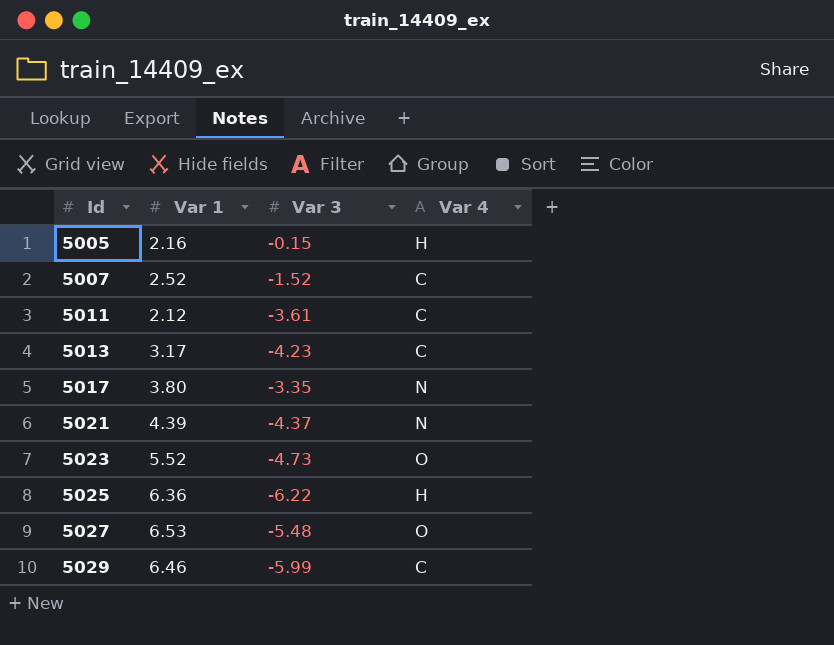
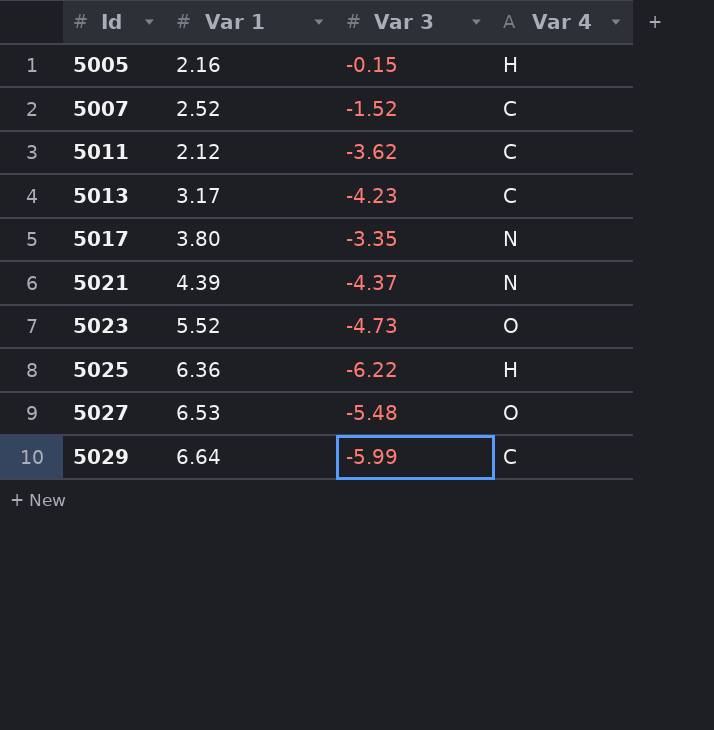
5011 | Var 3: -3.61 -> -3.62
5029 | Var 1: 6.46 -> 6.64

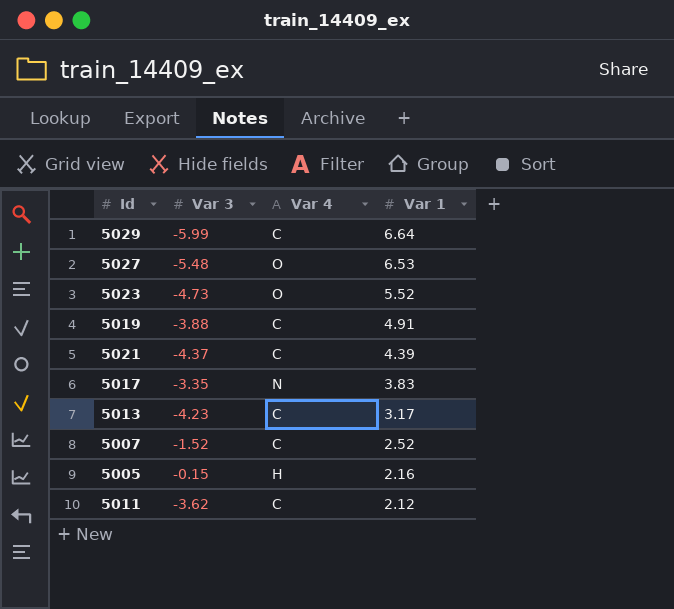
row order: Id ascending -> Var 1 descending
column Var 1 | position: 2 -> 4
row 5025: 6.36 | -6.22 | H -> none
row 5019: none -> -3.88 | C | 4.91
5021 | Var 4: N -> C
5017 | Var 1: 3.80 -> 3.83

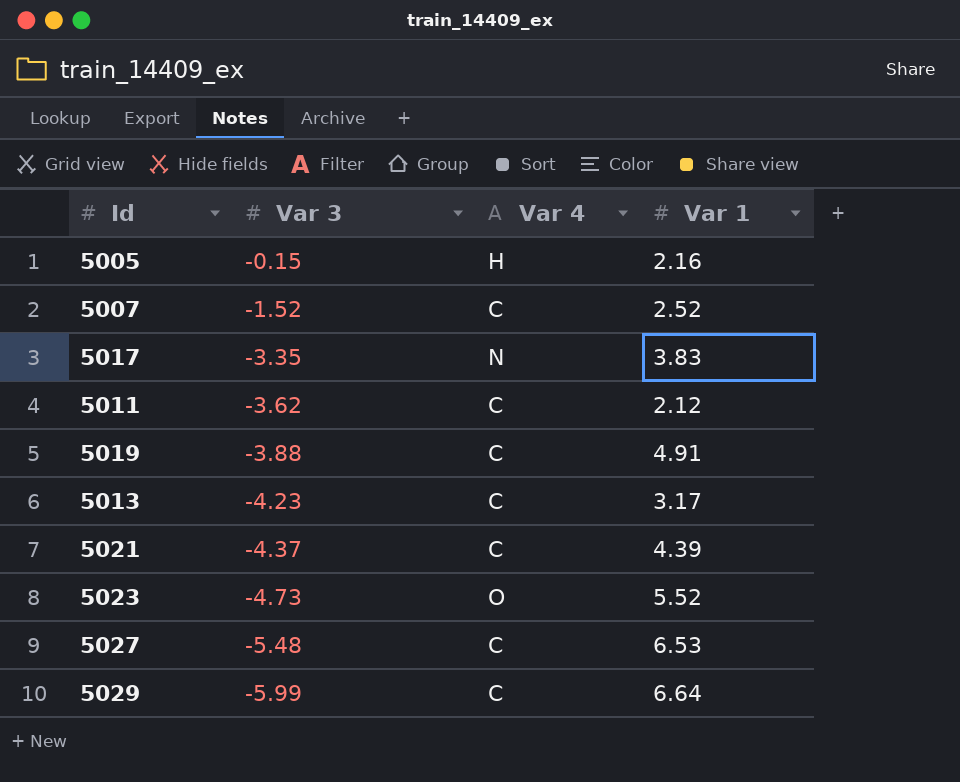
row order: Var 1 descending -> Var 3 descending
5027 | Var 4: O -> C

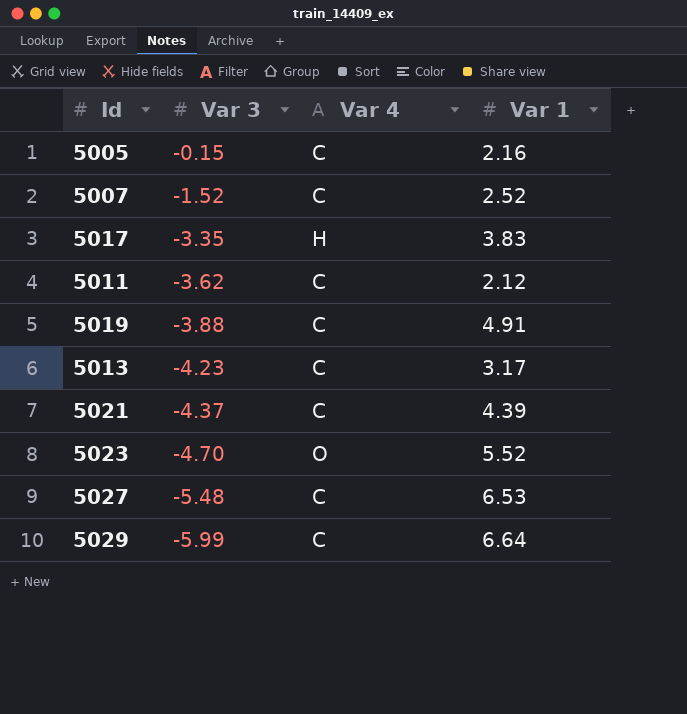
5005 | Var 4: H -> C
5017 | Var 4: N -> H
5023 | Var 3: -4.73 -> -4.70

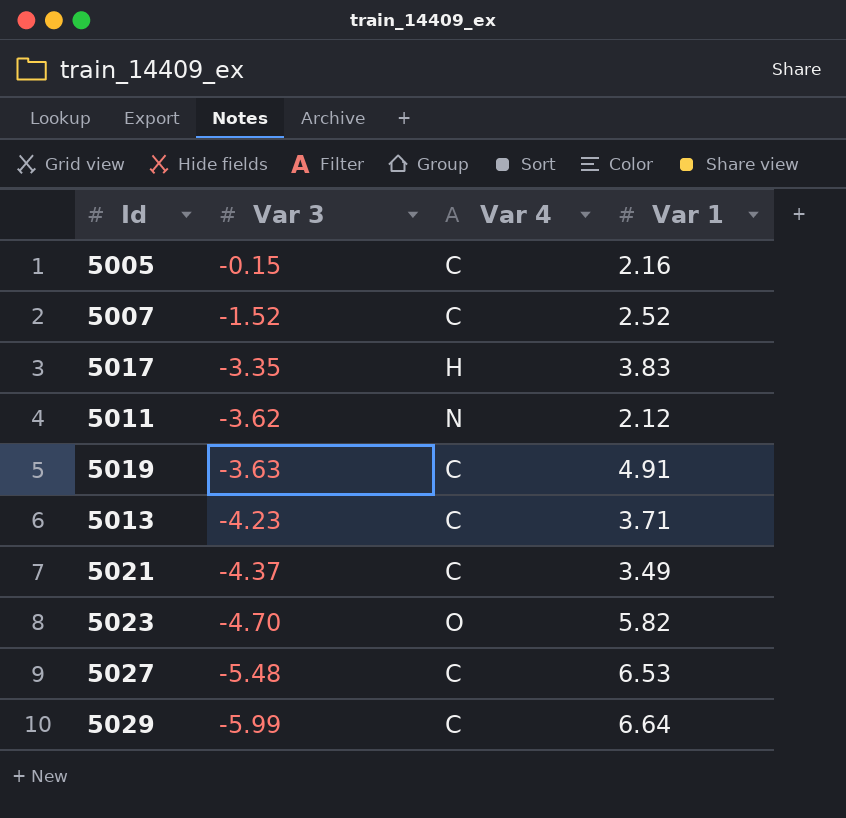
5011 | Var 4: C -> N
5019 | Var 3: -3.88 -> -3.63
5013 | Var 1: 3.17 -> 3.71
5021 | Var 1: 4.39 -> 3.49
5023 | Var 1: 5.52 -> 5.82

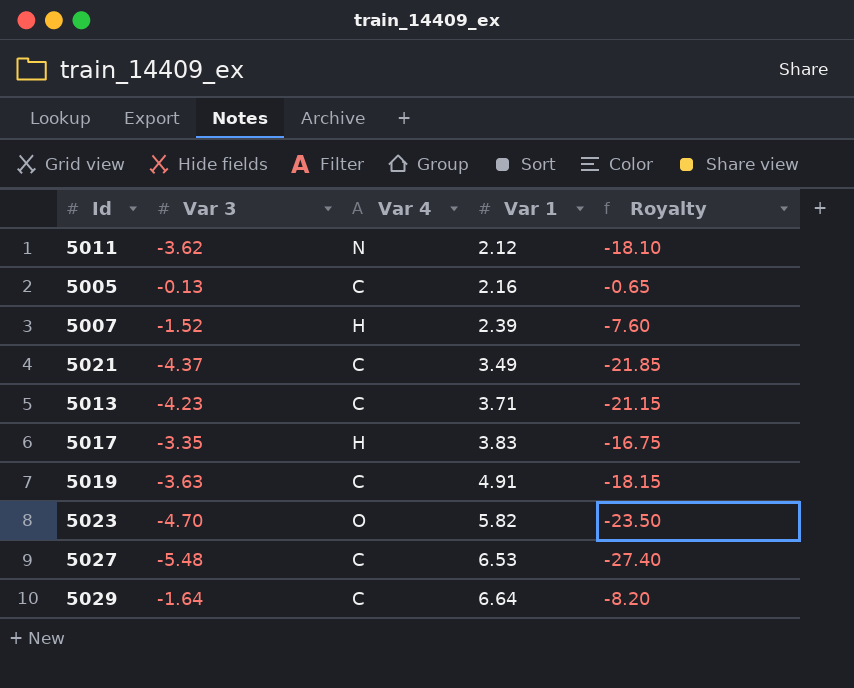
row order: Var 3 descending -> Var 1 ascending
column Royalty | formula: none -> [Var 3] * 5
5005 | Var 3: -0.15 -> -0.13
5007 | Var 4: C -> H
5007 | Var 1: 2.52 -> 2.39
5029 | Var 3: -5.99 -> -1.64

